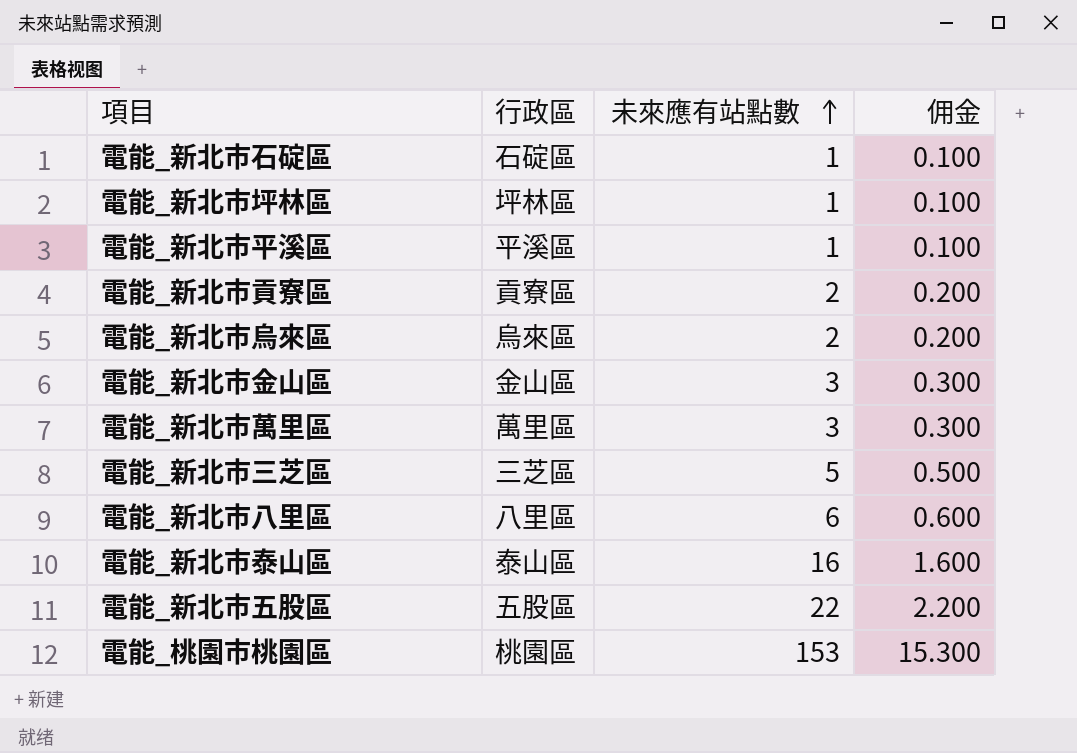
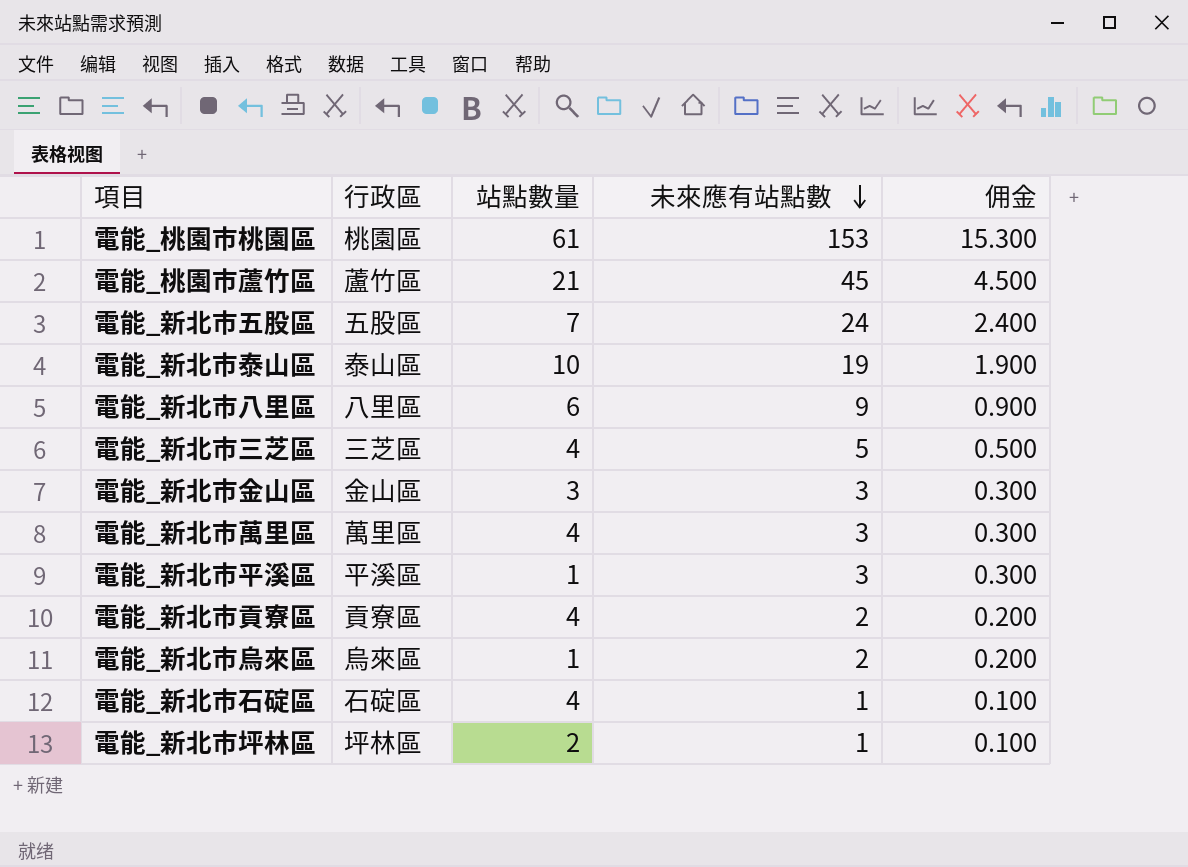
row order: 未來應有站點數 ascending -> 未來應有站點數 descending
column 站點數量 | position: none -> 3
row 電能_桃園市蘆竹區: none -> 蘆竹區 | 21 | 45 | 4.500
電能_新北市五股區 | 未來應有站點數: 22 -> 24
電能_新北市五股區 | 佣金: 2.200 -> 2.400
電能_新北市泰山區 | 未來應有站點數: 16 -> 19
電能_新北市泰山區 | 佣金: 1.600 -> 1.900
電能_新北市八里區 | 未來應有站點數: 6 -> 9
電能_新北市八里區 | 佣金: 0.600 -> 0.900
電能_新北市平溪區 | 未來應有站點數: 1 -> 3
電能_新北市平溪區 | 佣金: 0.100 -> 0.300

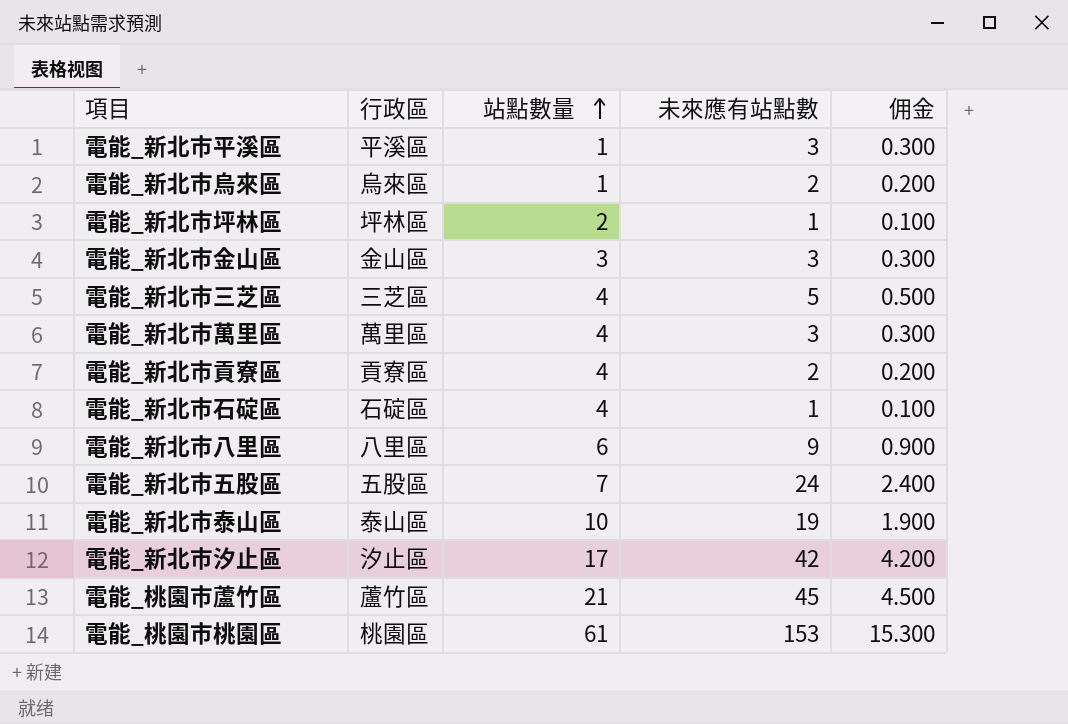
row order: 未來應有站點數 descending -> 站點數量 ascending
row 電能_新北市汐止區: none -> 汐止區 | 17 | 42 | 4.200

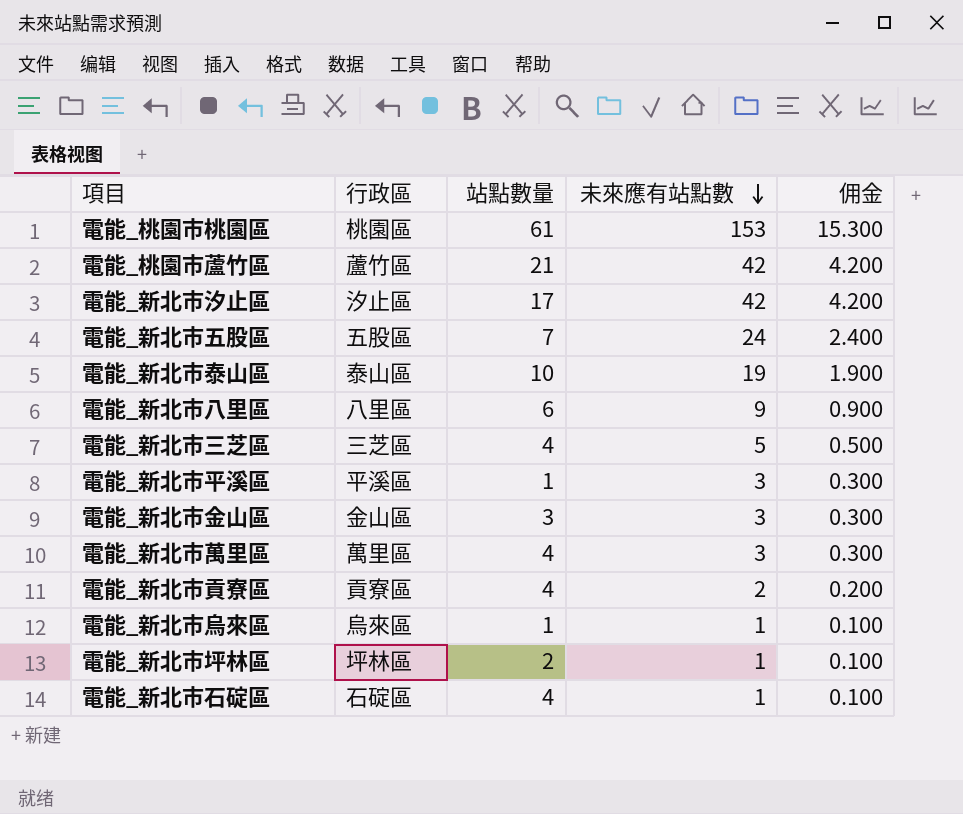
row order: 站點數量 ascending -> 未來應有站點數 descending
電能_桃園市蘆竹區 | 未來應有站點數: 45 -> 42
電能_桃園市蘆竹區 | 佣金: 4.500 -> 4.200
電能_新北市烏來區 | 未來應有站點數: 2 -> 1
電能_新北市烏來區 | 佣金: 0.200 -> 0.100

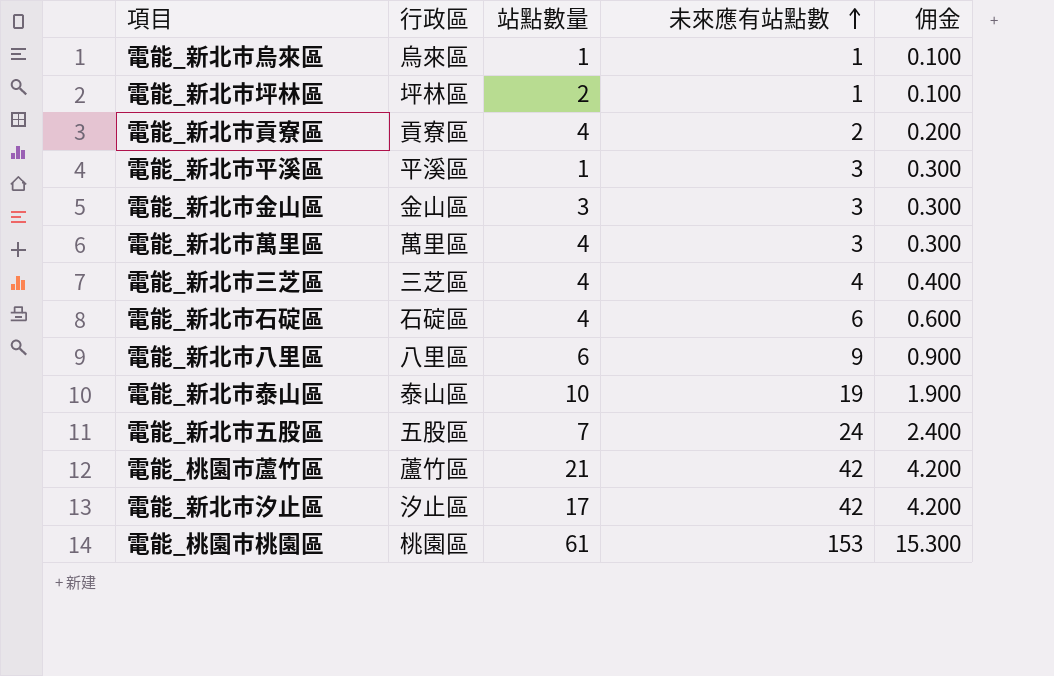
row order: 未來應有站點數 descending -> 未來應有站點數 ascending
電能_新北市三芝區 | 未來應有站點數: 5 -> 4
電能_新北市三芝區 | 佣金: 0.500 -> 0.400
電能_新北市石碇區 | 未來應有站點數: 1 -> 6
電能_新北市石碇區 | 佣金: 0.100 -> 0.600

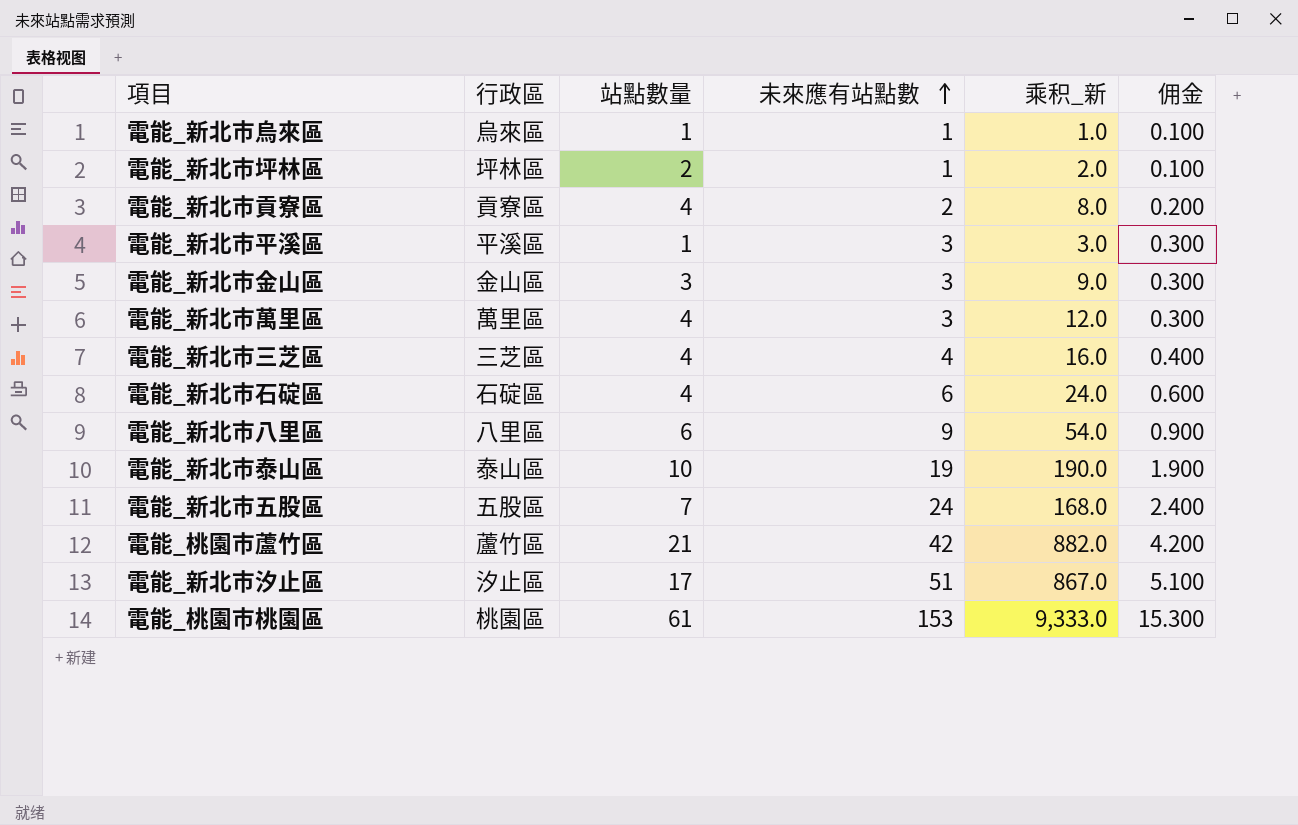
column 乘积_新 | formula: none -> [站點數量] * [未來應有站點數]
電能_新北市汐止區 | 未來應有站點數: 42 -> 51
電能_新北市汐止區 | 佣金: 4.200 -> 5.100

